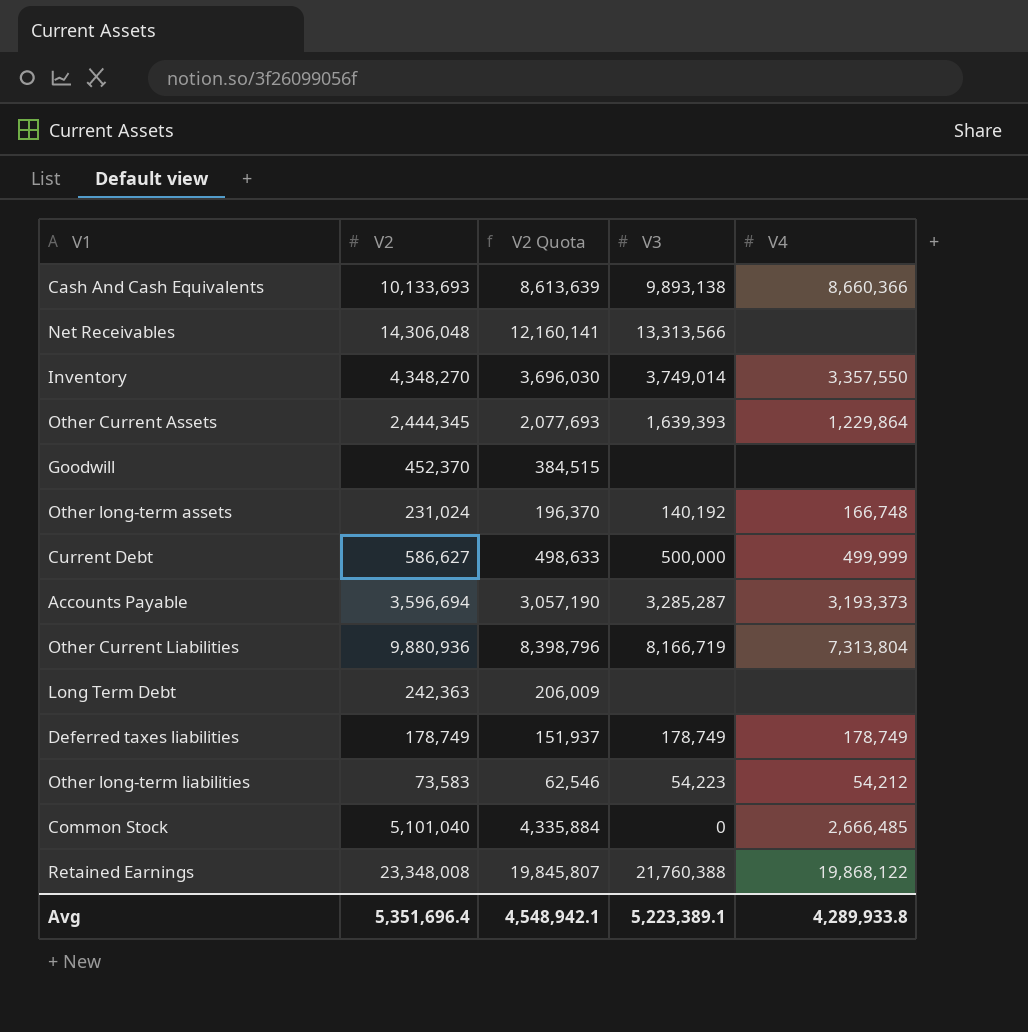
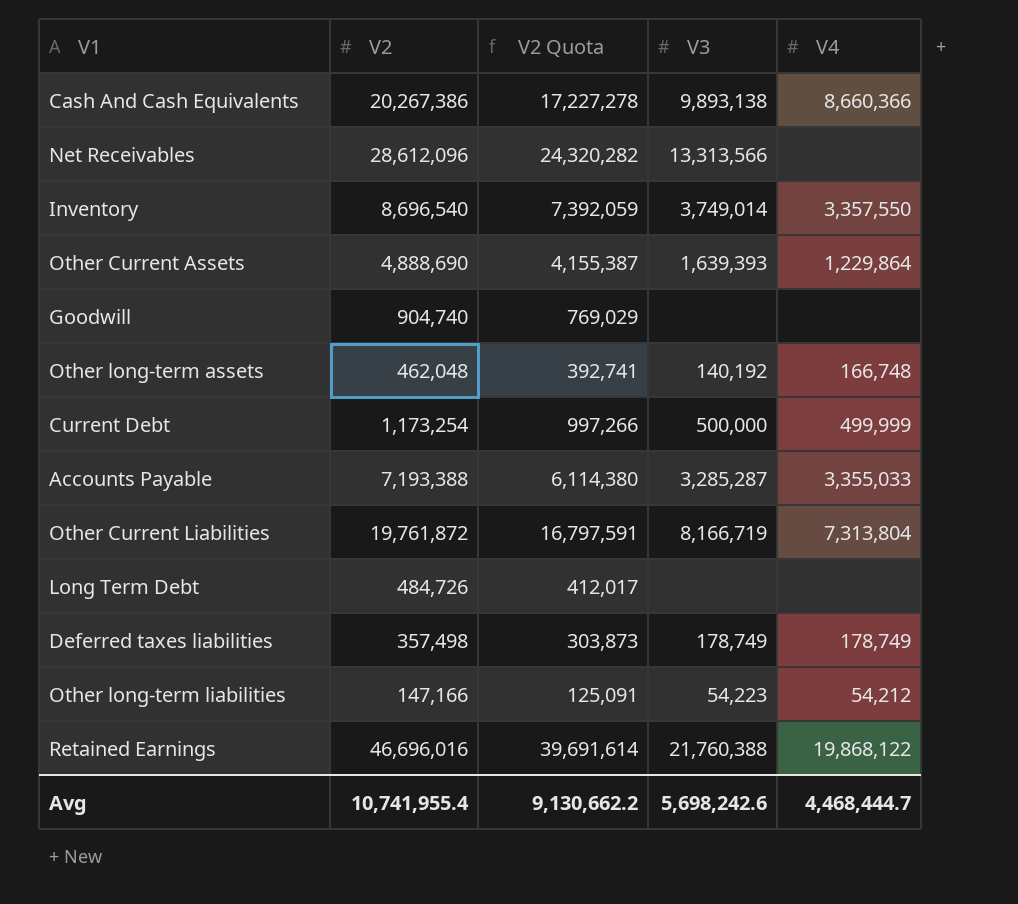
row Common Stock: 5,101,040 | 4,335,884 | 0 | 2,666,485 -> none
Cash And Cash Equivalents | V2: 10,133,693 -> 20,267,386
Cash And Cash Equivalents | V2 Quota: 8,613,639 -> 17,227,278
Net Receivables | V2: 14,306,048 -> 28,612,096
Net Receivables | V2 Quota: 12,160,141 -> 24,320,282
Inventory | V2: 4,348,270 -> 8,696,540
Inventory | V2 Quota: 3,696,030 -> 7,392,059
Other Current Assets | V2: 2,444,345 -> 4,888,690
Other Current Assets | V2 Quota: 2,077,693 -> 4,155,387
Goodwill | V2: 452,370 -> 904,740
Goodwill | V2 Quota: 384,515 -> 769,029
Other long-term assets | V2: 231,024 -> 462,048
Other long-term assets | V2 Quota: 196,370 -> 392,741
Current Debt | V2: 586,627 -> 1,173,254
Current Debt | V2 Quota: 498,633 -> 997,266
Accounts Payable | V2: 3,596,694 -> 7,193,388
Accounts Payable | V2 Quota: 3,057,190 -> 6,114,380
Accounts Payable | V4: 3,193,373 -> 3,355,033
Other Current Liabilities | V2: 9,880,936 -> 19,761,872
Other Current Liabilities | V2 Quota: 8,398,796 -> 16,797,591
Long Term Debt | V2: 242,363 -> 484,726
Long Term Debt | V2 Quota: 206,009 -> 412,017
Deferred taxes liabilities | V2: 178,749 -> 357,498
Deferred taxes liabilities | V2 Quota: 151,937 -> 303,873
Other long-term liabilities | V2: 73,583 -> 147,166
Other long-term liabilities | V2 Quota: 62,546 -> 125,091
Retained Earnings | V2: 23,348,008 -> 46,696,016
Retained Earnings | V2 Quota: 19,845,807 -> 39,691,614
Avg | V2: 5,351,696.4 -> 10,741,955.4
Avg | V2 Quota: 4,548,942.1 -> 9,130,662.2
Avg | V3: 5,223,389.1 -> 5,698,242.6
Avg | V4: 4,289,933.8 -> 4,468,444.7

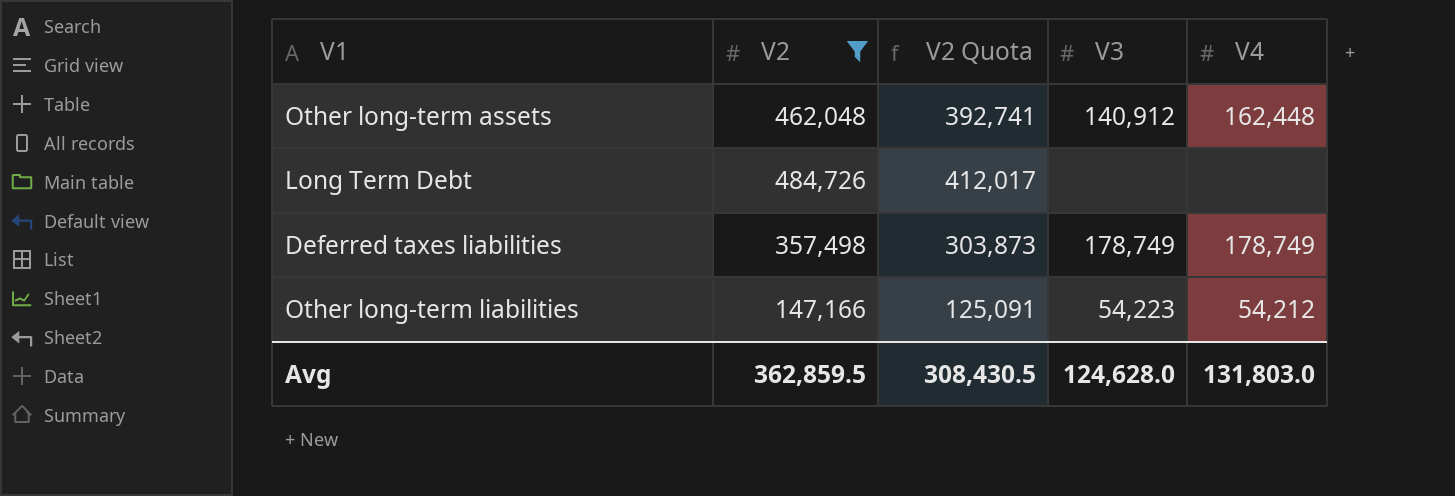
filter: none -> V2 <= 484,726
Other long-term assets | V3: 140,192 -> 140,912
Other long-term assets | V4: 166,748 -> 162,448
Avg | V2: 10,741,955.4 -> 362,859.5
Avg | V2 Quota: 9,130,662.2 -> 308,430.5
Avg | V3: 5,698,242.6 -> 124,628.0
Avg | V4: 4,468,444.7 -> 131,803.0

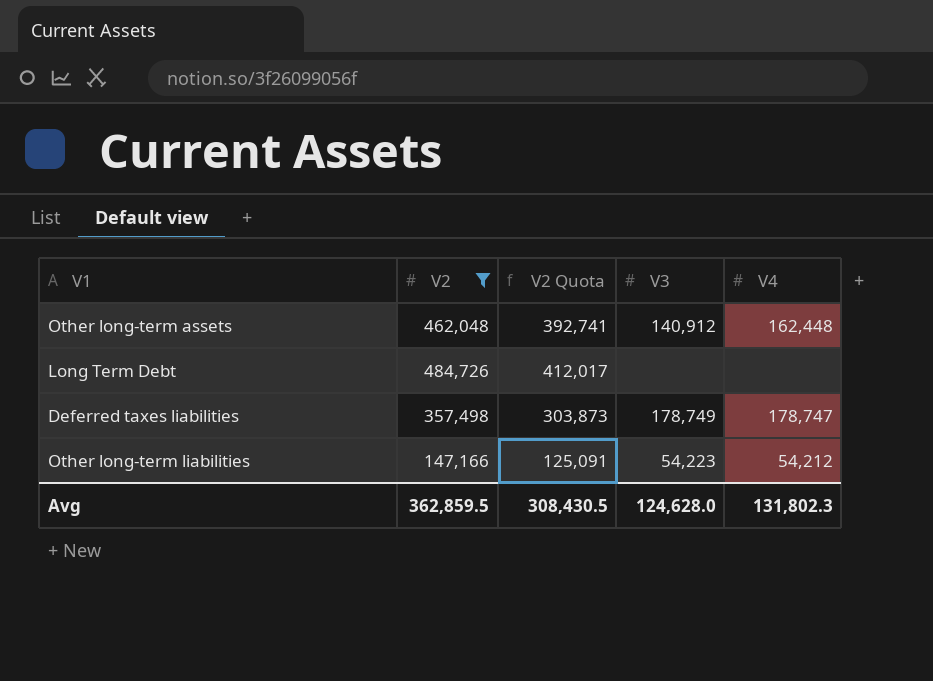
Deferred taxes liabilities | V4: 178,749 -> 178,747
Avg | V4: 131,803.0 -> 131,802.3

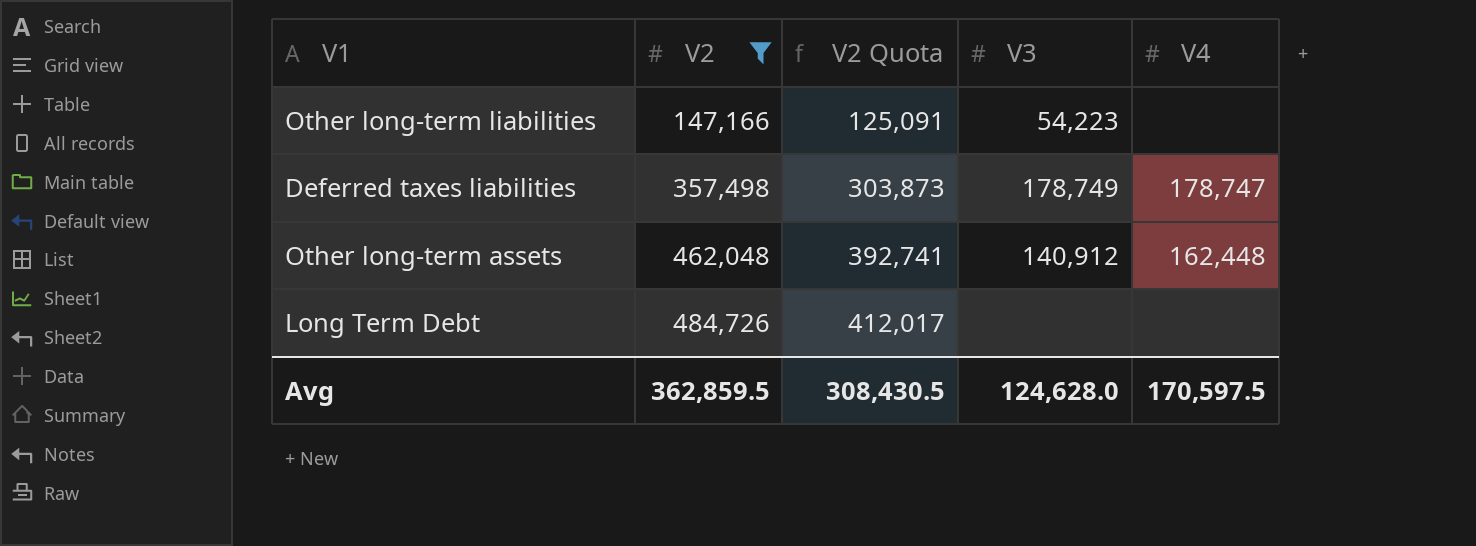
row order: none -> V2 ascending
Other long-term liabilities | V4: 54,212 -> none
Avg | V4: 131,802.3 -> 170,597.5

